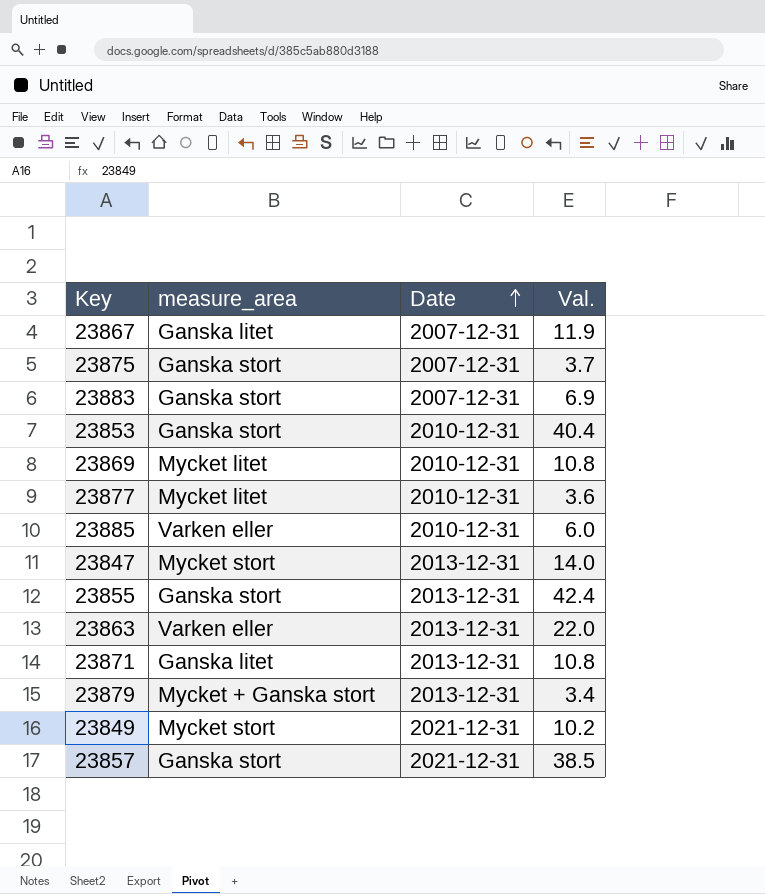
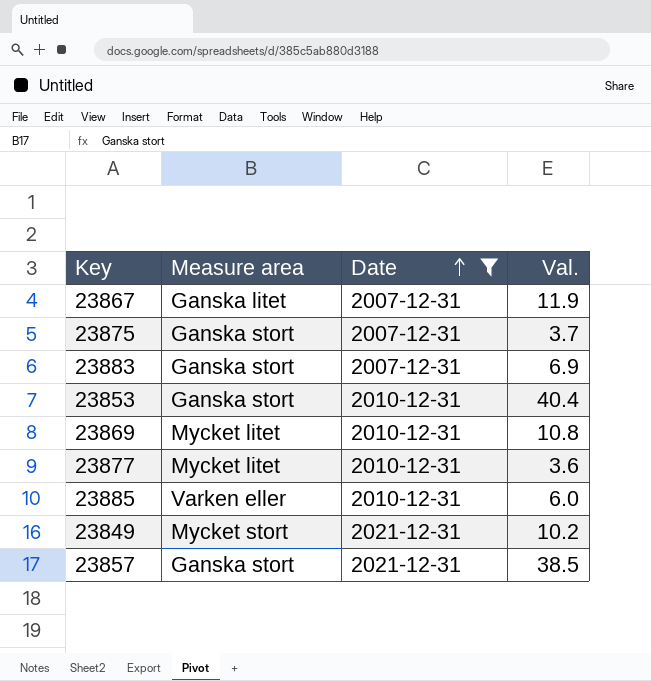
filter: none -> Date != 2013-12-31
column name: measure_area -> Measure area

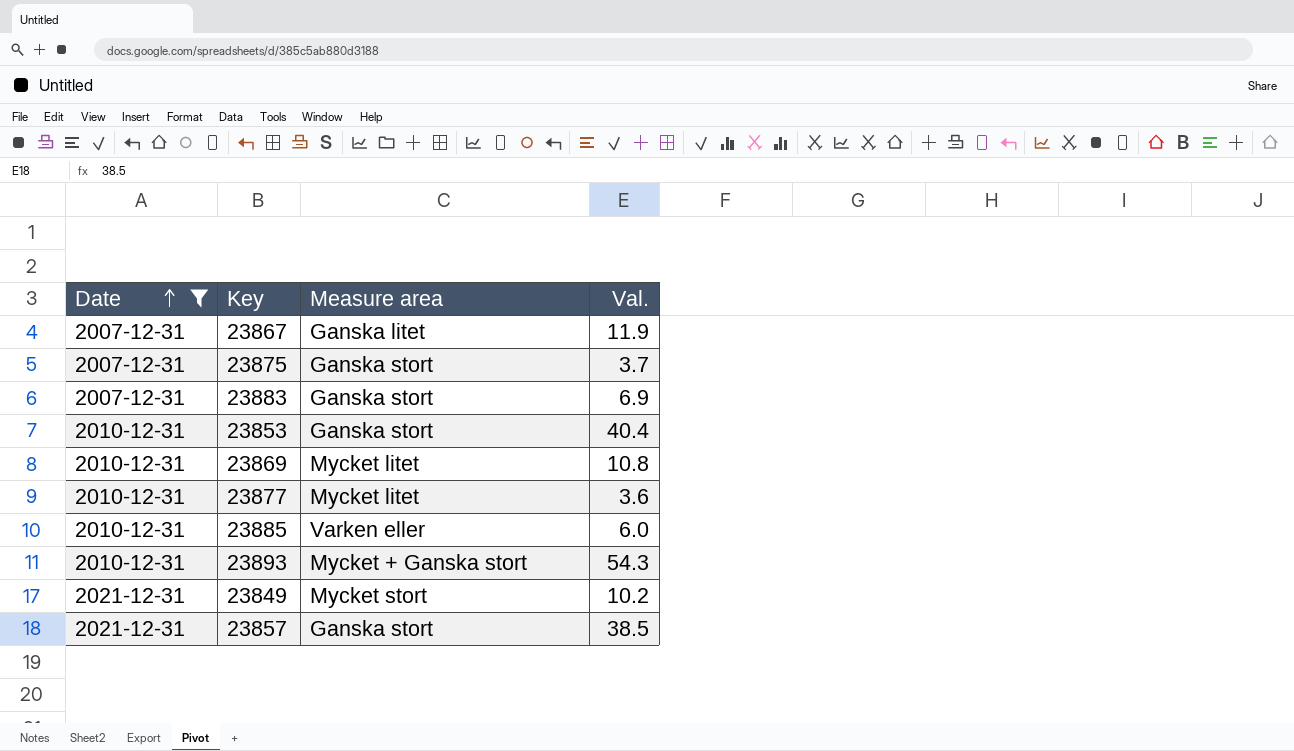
column Date | position: 3 -> 1
row 23893: none -> 2010-12-31 | Mycket + Ganska stort | 54.3

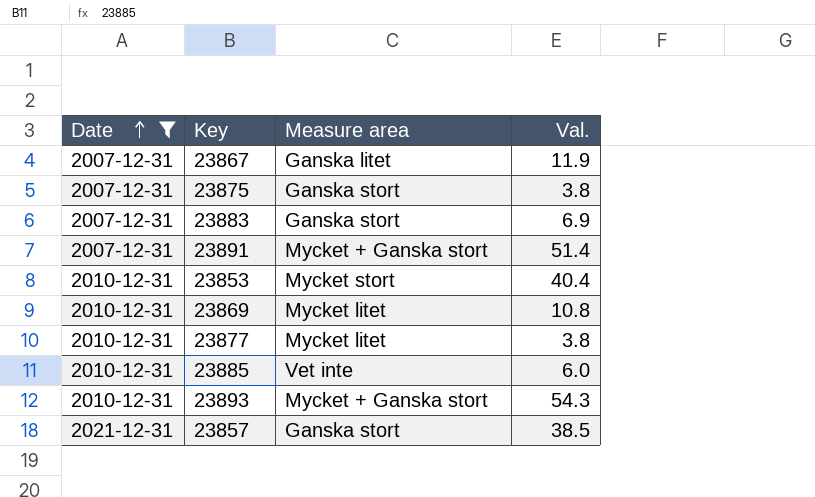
row 23849: 2021-12-31 | Mycket stort | 10.2 -> none
23875 | Val.: 3.7 -> 3.8
row 23891: none -> 2007-12-31 | Mycket + Ganska stort | 51.4
23853 | Measure area: Ganska stort -> Mycket stort
23877 | Val.: 3.6 -> 3.8
23885 | Measure area: Varken eller -> Vet inte

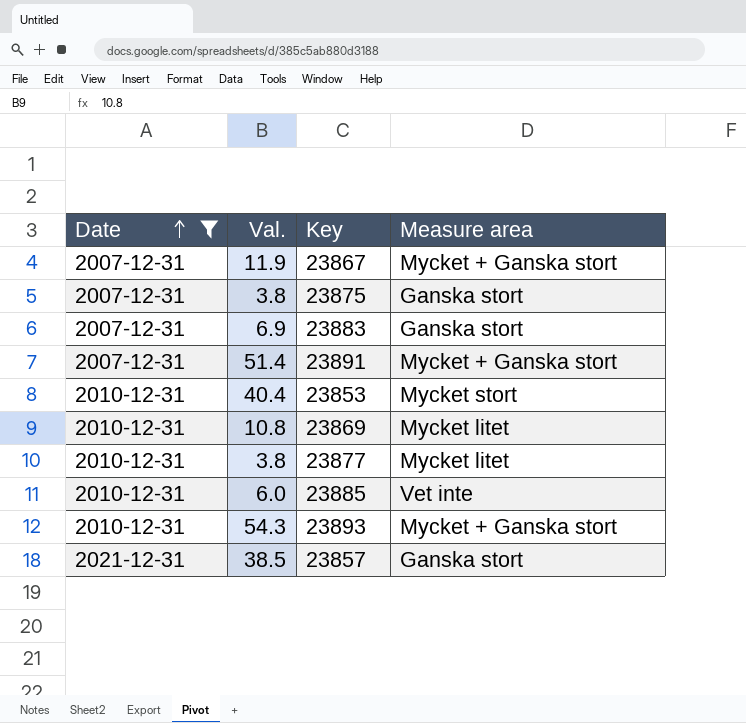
column Val. | position: 4 -> 2
23867 | Measure area: Ganska litet -> Mycket + Ganska stort

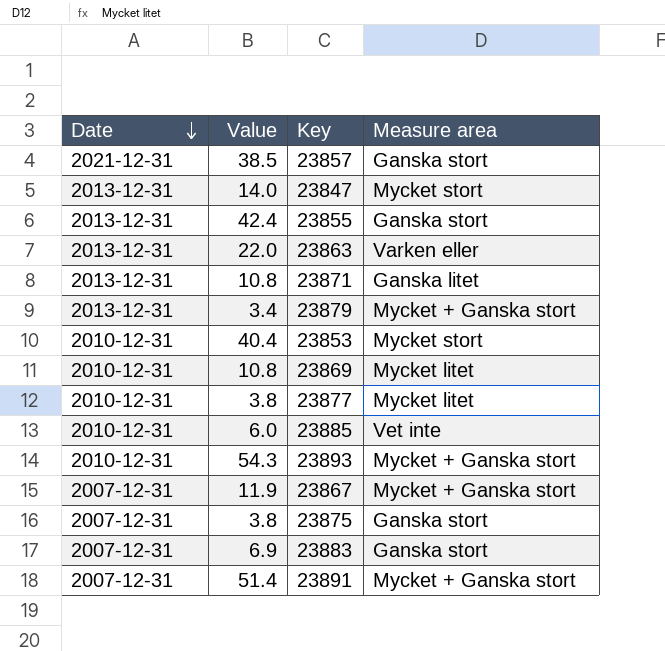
filter: Date != 2013-12-31 -> none
row order: Date ascending -> Date descending
column name: Val. -> Value

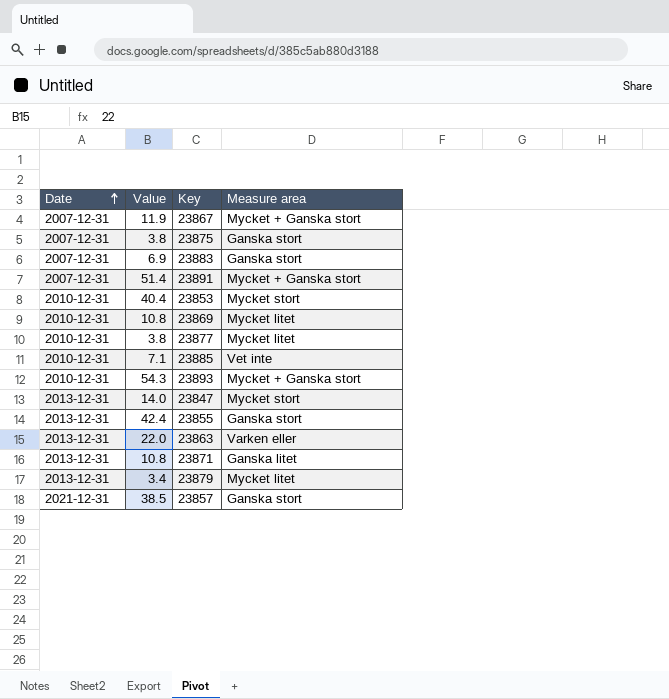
row order: Date descending -> Date ascending
23885 | Value: 6.0 -> 7.1
23879 | Measure area: Mycket + Ganska stort -> Mycket litet

